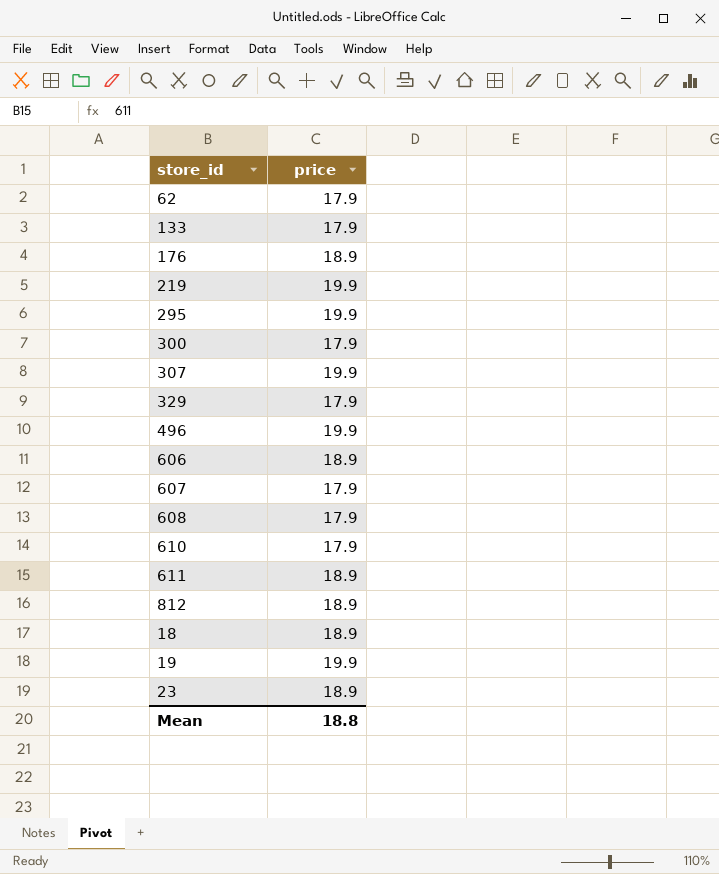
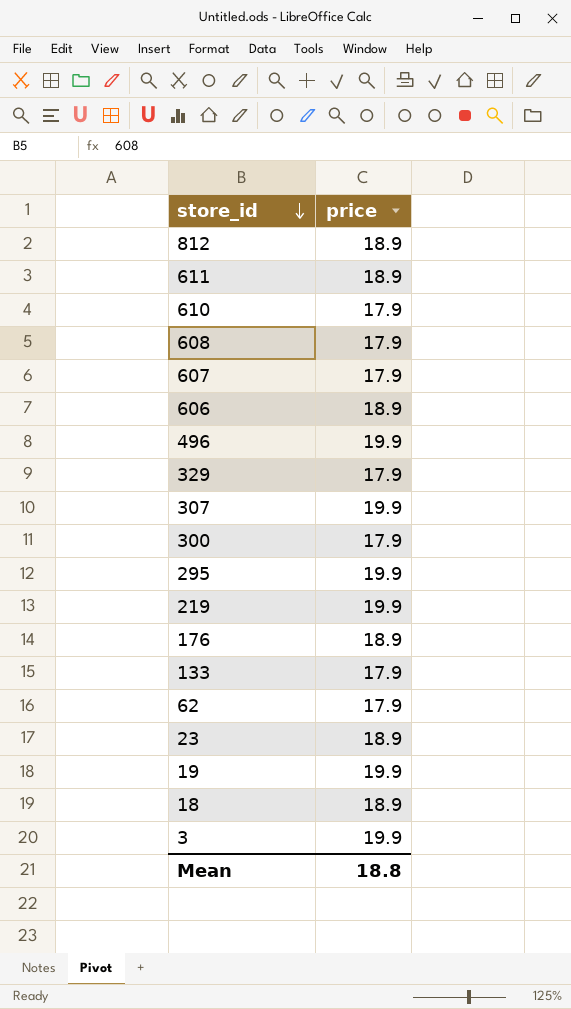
row order: none -> store_id descending
row 3: none -> 19.9

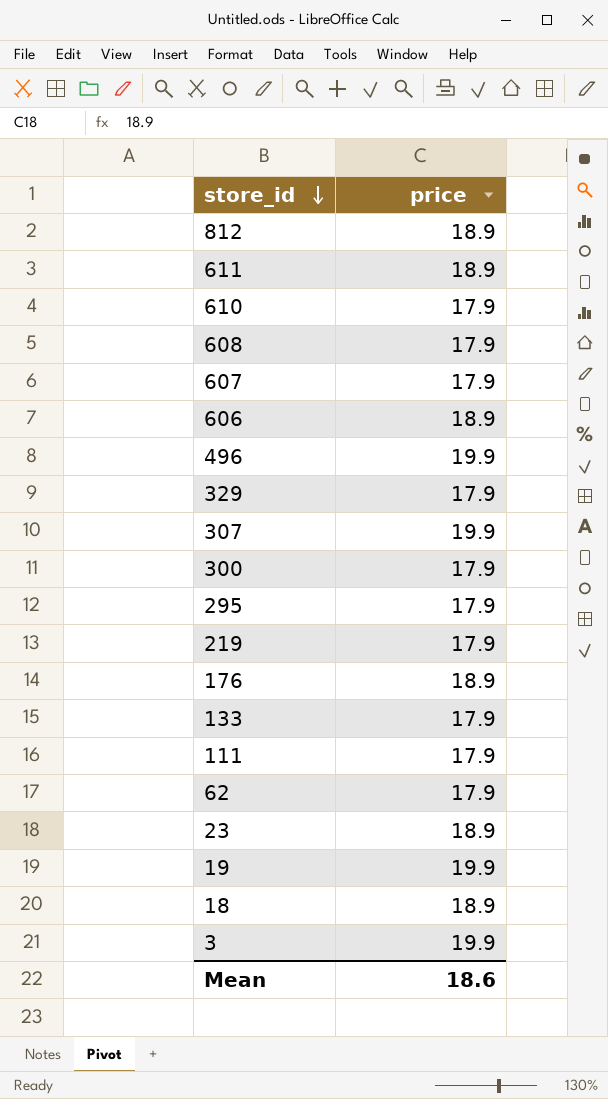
295 | price: 19.9 -> 17.9
219 | price: 19.9 -> 17.9
row 111: none -> 17.9
Mean | price: 18.8 -> 18.6

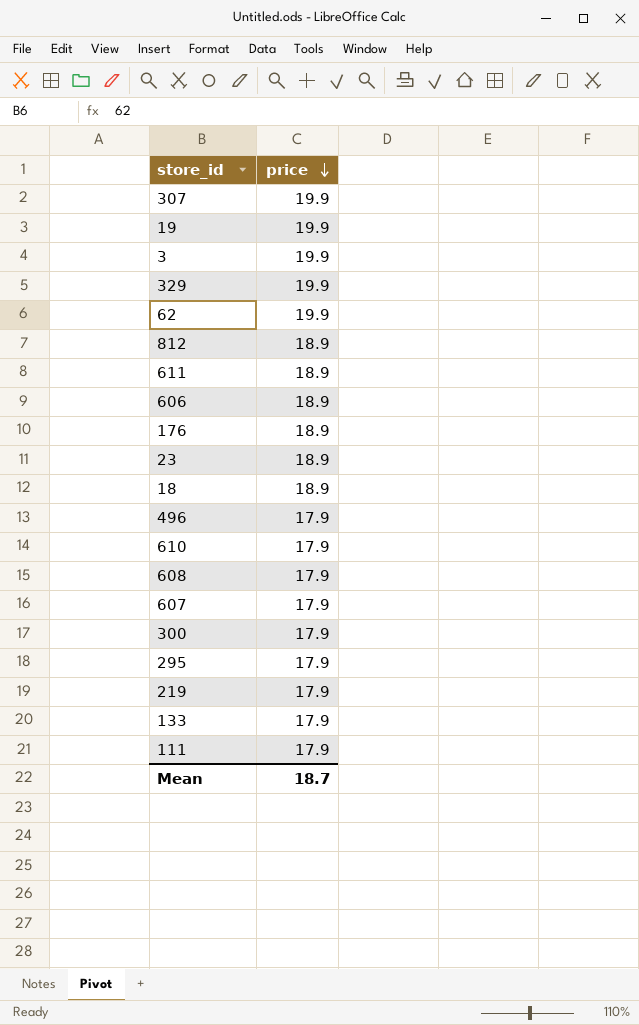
row order: store_id descending -> price descending
329 | price: 17.9 -> 19.9
62 | price: 17.9 -> 19.9
496 | price: 19.9 -> 17.9
Mean | price: 18.6 -> 18.7

